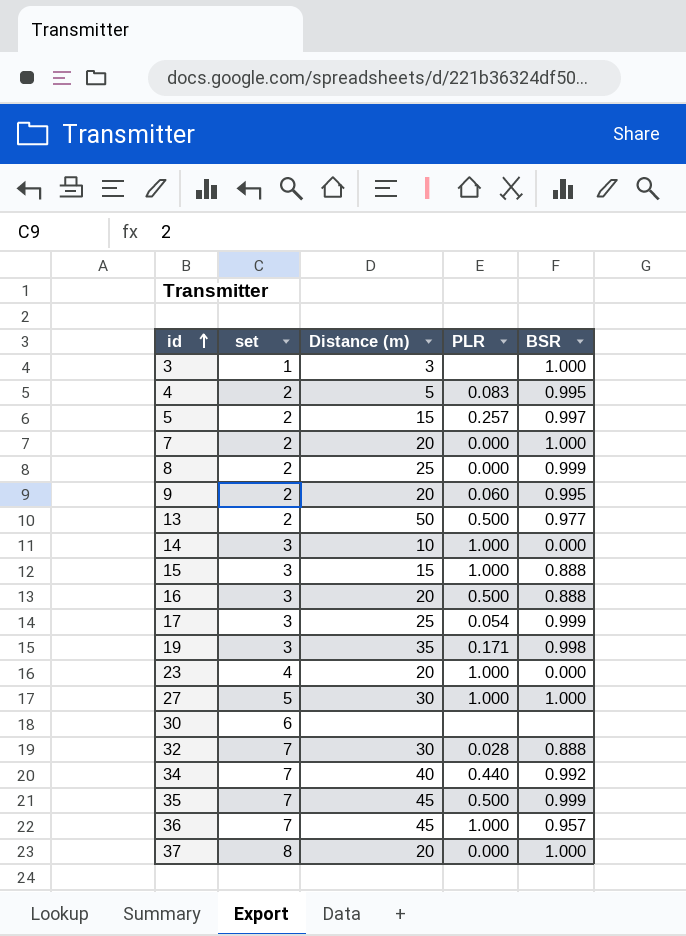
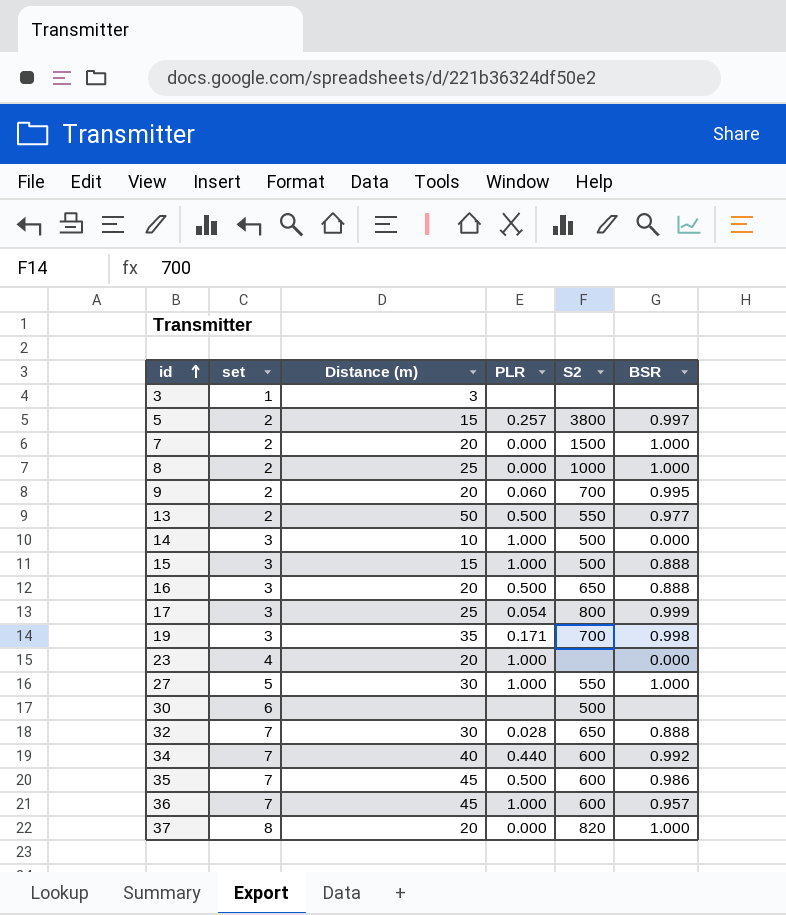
column S2 | position: none -> 5
row 4: 2 | 5 | 0.083 | 0.995 -> none
3 | BSR: 1.000 -> none
8 | BSR: 0.999 -> 1.000
35 | BSR: 0.999 -> 0.986

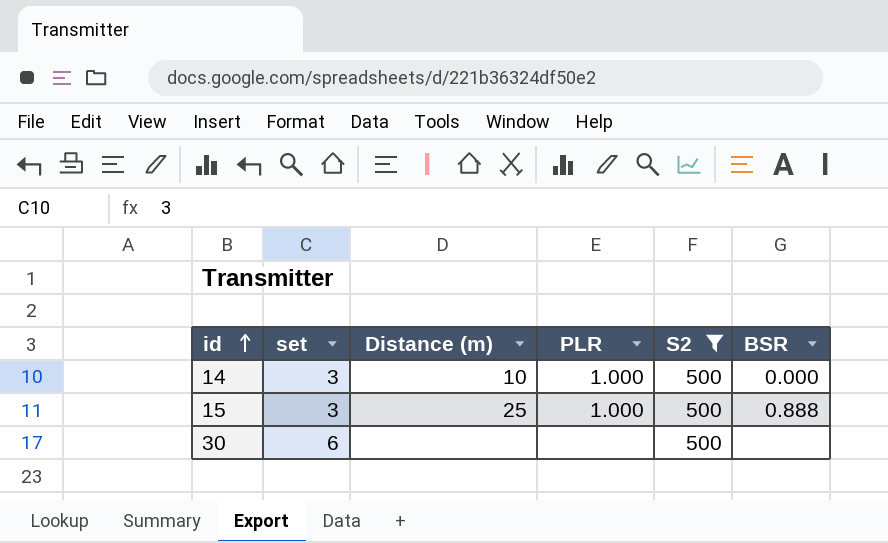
filter: none -> S2 = 500
15 | Distance (m): 15 -> 25

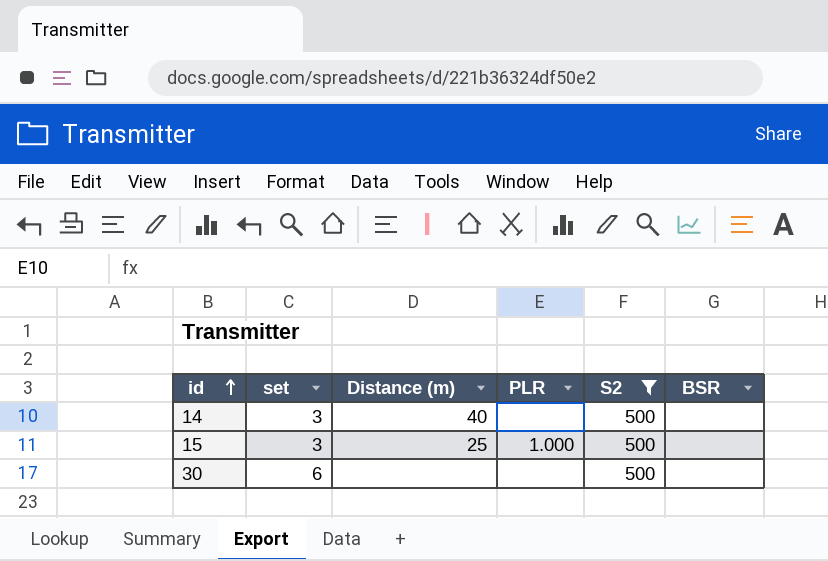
14 | Distance (m): 10 -> 40
14 | PLR: 1.000 -> none
14 | BSR: 0.000 -> none
15 | BSR: 0.888 -> none

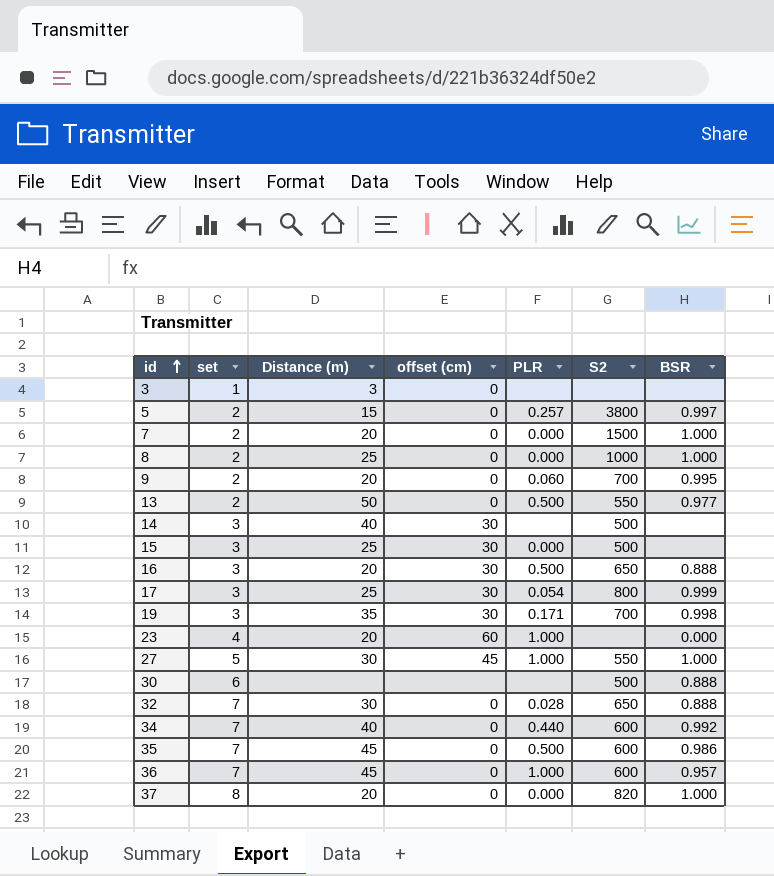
filter: S2 = 500 -> none
column offset (cm) | position: none -> 4
15 | PLR: 1.000 -> 0.000
30 | BSR: none -> 0.888

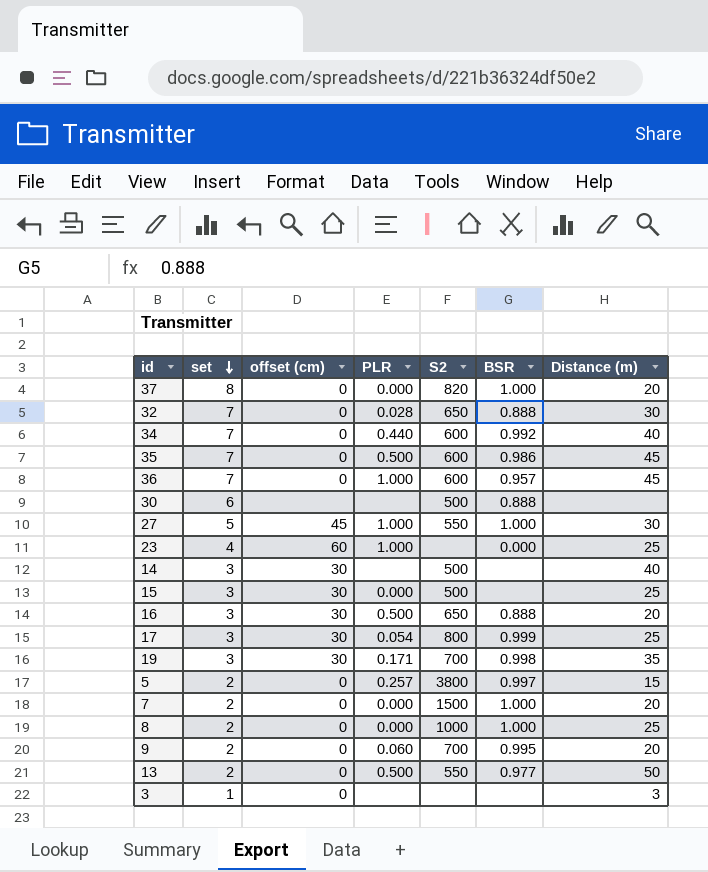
row order: id ascending -> set descending
column Distance (m) | position: 3 -> 7
23 | Distance (m): 20 -> 25

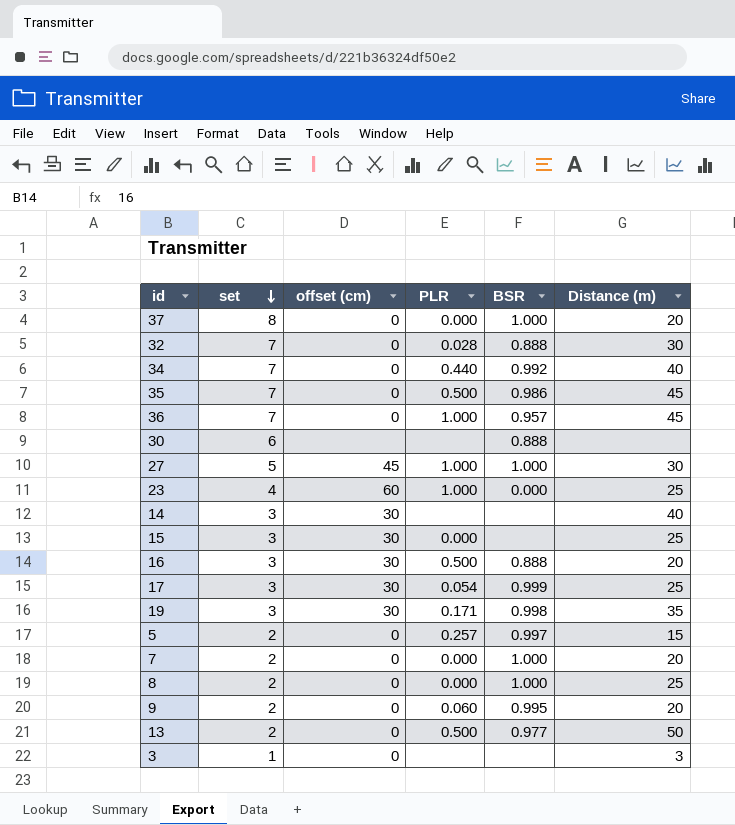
column S2 | position: 5 -> none

